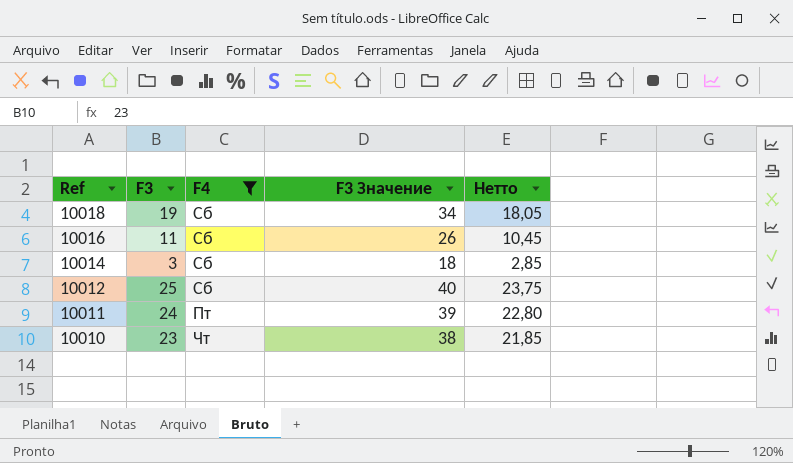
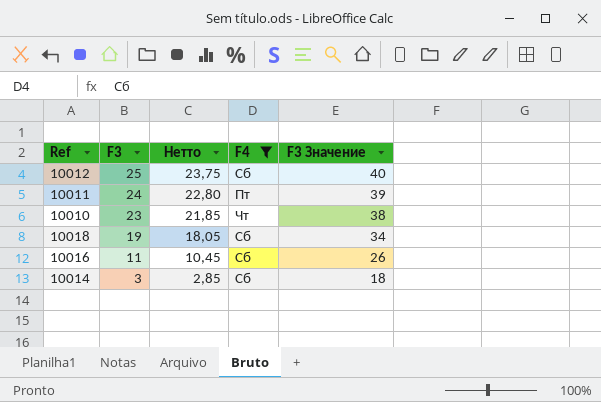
row order: Ref descending -> F3 descending
column Нетто | position: 5 -> 3

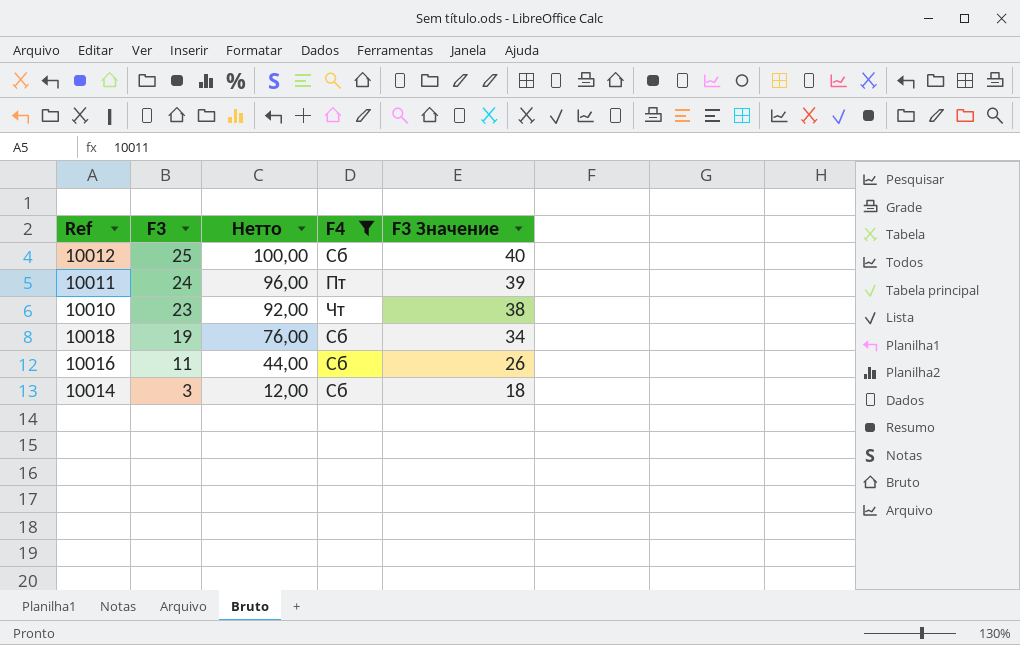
column Нетто | formula: [F3] * 0,95 -> [F3] * 4

